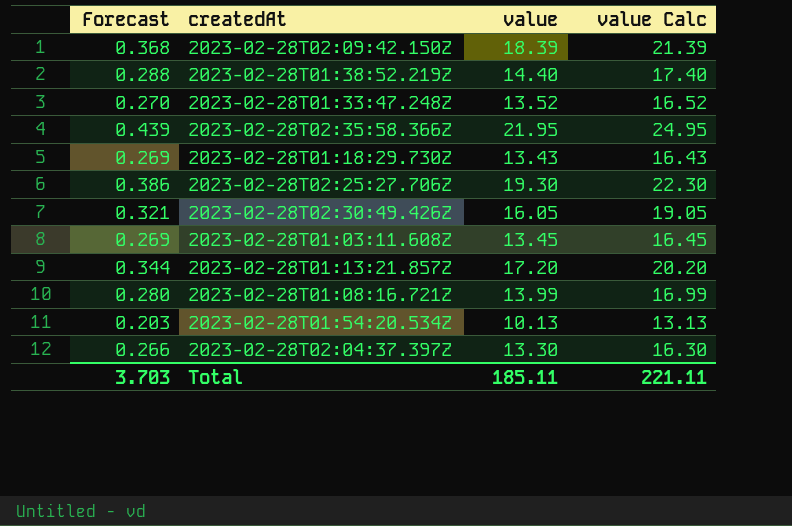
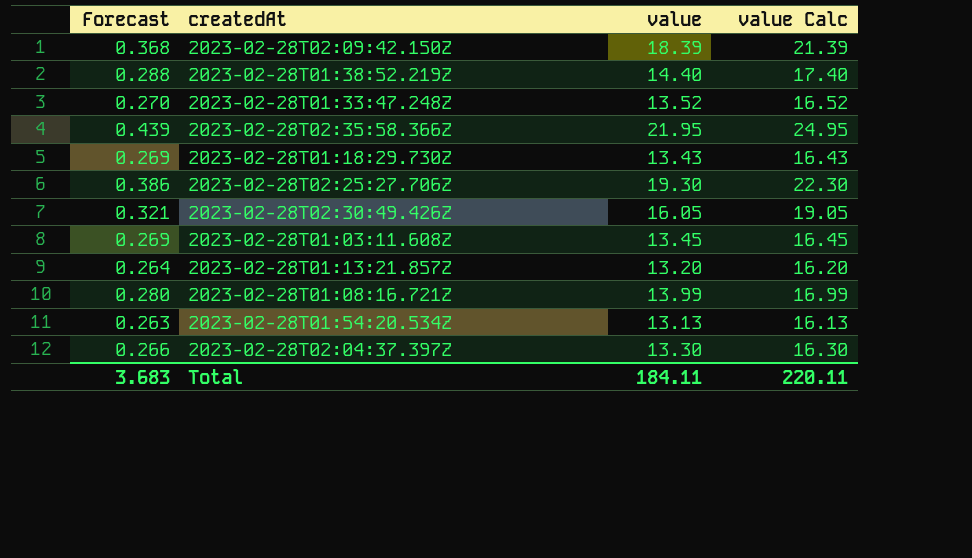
2023-02-28T01:13:21.857Z | Forecast: 0.344 -> 0.264
2023-02-28T01:13:21.857Z | value: 17.20 -> 13.20
2023-02-28T01:13:21.857Z | value Calc: 20.20 -> 16.20
2023-02-28T01:54:20.534Z | Forecast: 0.203 -> 0.263
2023-02-28T01:54:20.534Z | value: 10.13 -> 13.13
2023-02-28T01:54:20.534Z | value Calc: 13.13 -> 16.13
Total | Forecast: 3.703 -> 3.683
Total | value: 185.11 -> 184.11
Total | value Calc: 221.11 -> 220.11

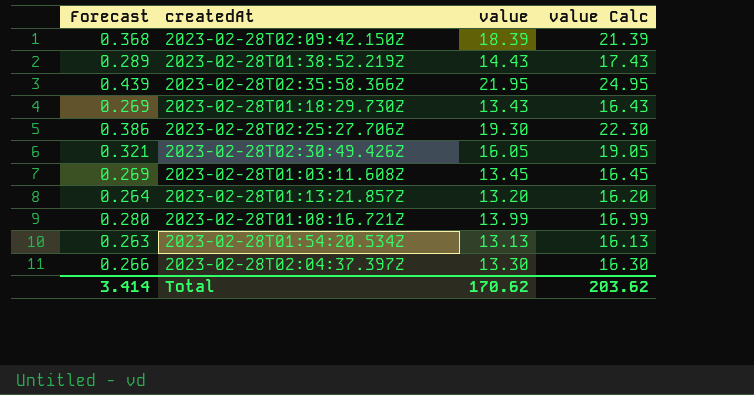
row 2023-02-28T01:33:47.248Z: 0.270 | 13.52 | 16.52 -> none
2023-02-28T01:38:52.219Z | Forecast: 0.288 -> 0.289
2023-02-28T01:38:52.219Z | value: 14.40 -> 14.43
2023-02-28T01:38:52.219Z | value Calc: 17.40 -> 17.43
Total | Forecast: 3.683 -> 3.414
Total | value: 184.11 -> 170.62
Total | value Calc: 220.11 -> 203.62

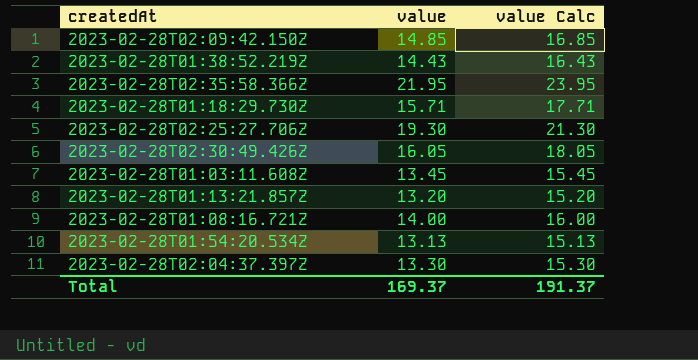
column Forecast | formula: [value] * 0.02 -> none
column value Calc | formula: [value] + 3 -> [value] + 2
2023-02-28T02:09:42.150Z | value: 18.39 -> 14.85
2023-02-28T01:18:29.730Z | value: 13.43 -> 15.71
2023-02-28T01:08:16.721Z | value: 13.99 -> 14.00
Total | value: 170.62 -> 169.37
Total | value Calc: 203.62 -> 191.37

